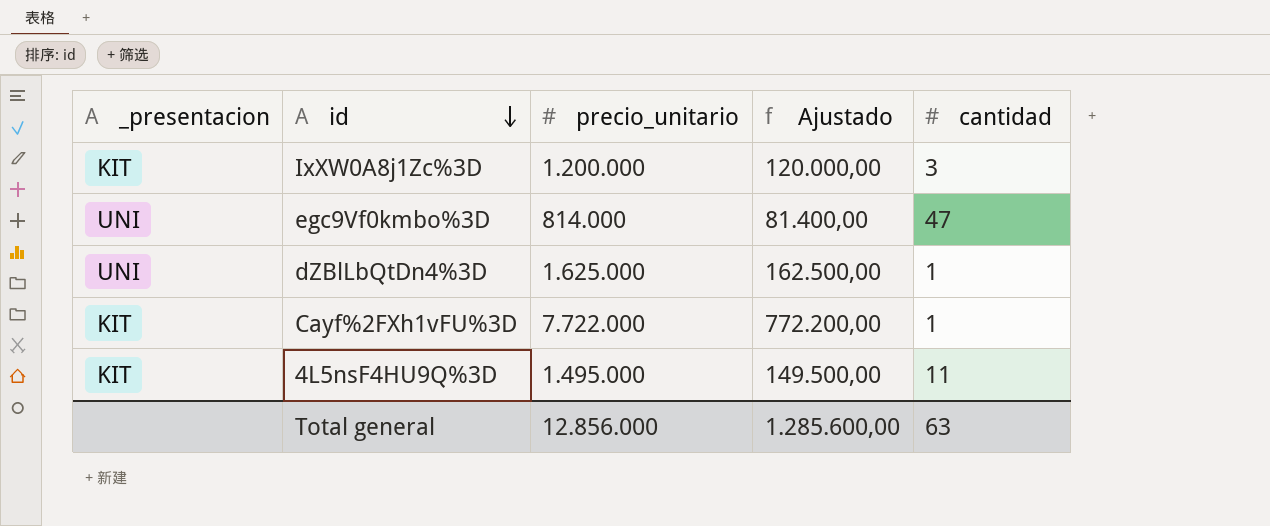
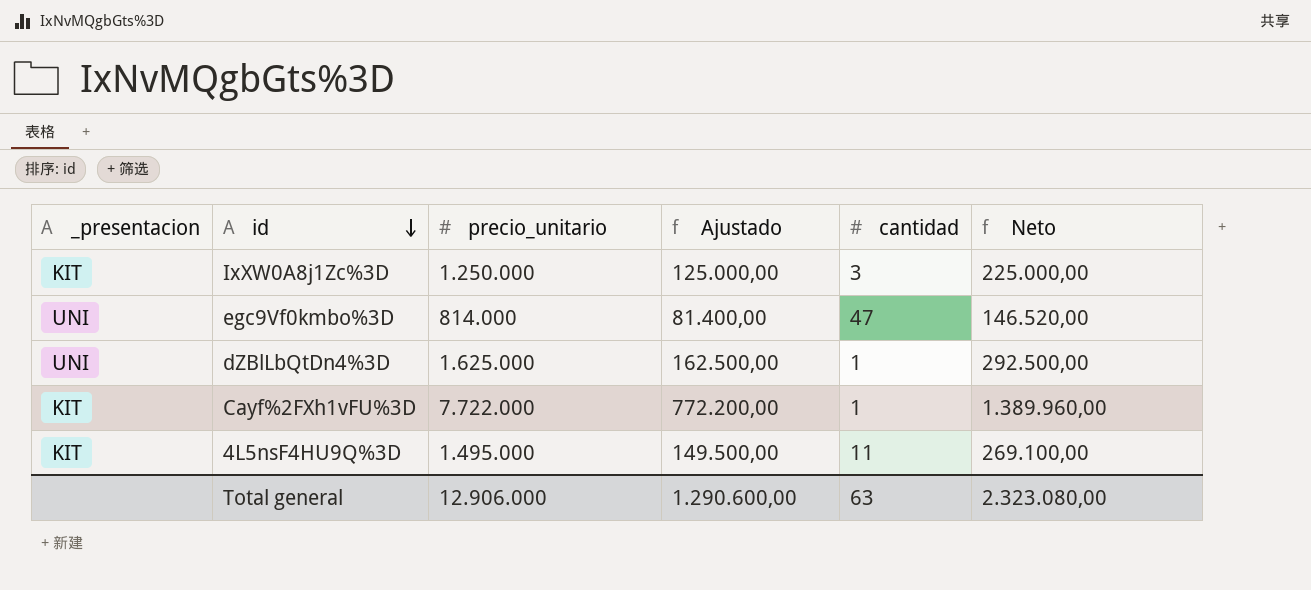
column Neto | formula: none -> [precio_unitario] * 0,18
IxXW0A8j1Zc%3D | precio_unitario: 1.200.000 -> 1.250.000
IxXW0A8j1Zc%3D | Ajustado: 120.000,00 -> 125.000,00
Total general | precio_unitario: 12.856.000 -> 12.906.000
Total general | Ajustado: 1.285.600,00 -> 1.290.600,00

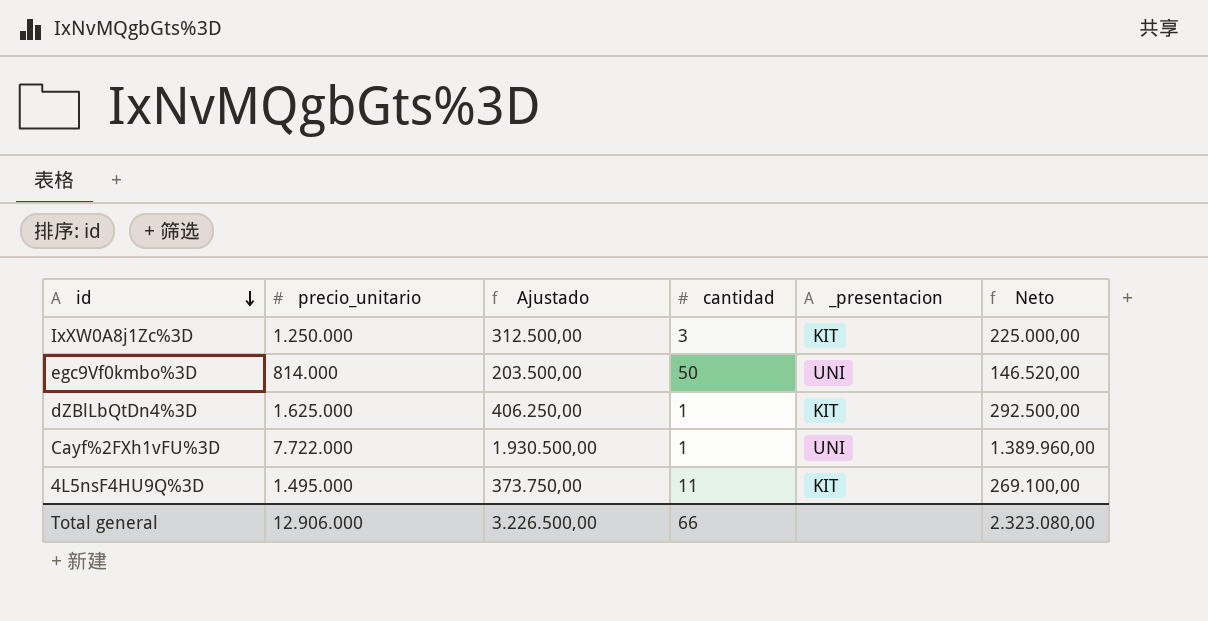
column Ajustado | formula: [precio_unitario] * 0,1 -> [precio_unitario] * 0,25
column _presentacion | position: 1 -> 5
egc9Vf0kmbo%3D | cantidad: 47 -> 50
dZBlLbQtDn4%3D | _presentacion: UNI -> KIT
Cayf%2FXh1vFU%3D | _presentacion: KIT -> UNI
Total general | Ajustado: 1.290.600,00 -> 3.226.500,00
Total general | cantidad: 63 -> 66

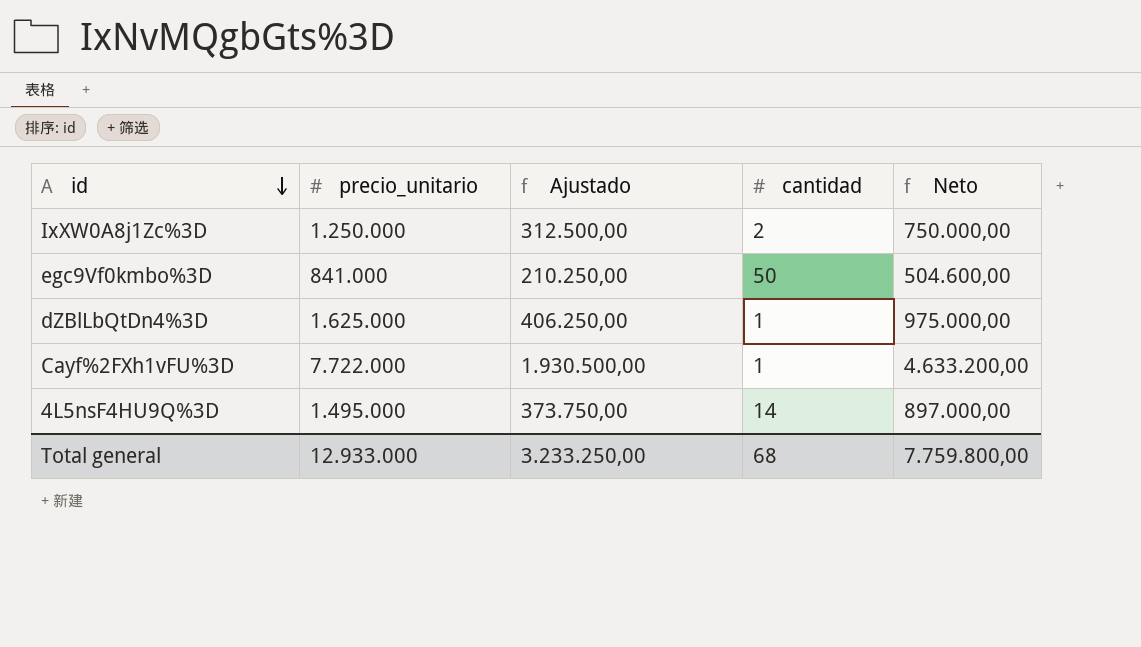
column _presentacion | position: 5 -> none
column Neto | formula: [precio_unitario] * 0,18 -> [precio_unitario] * 0,6
IxXW0A8j1Zc%3D | cantidad: 3 -> 2
egc9Vf0kmbo%3D | precio_unitario: 814.000 -> 841.000
egc9Vf0kmbo%3D | Ajustado: 203.500,00 -> 210.250,00
4L5nsF4HU9Q%3D | cantidad: 11 -> 14
Total general | precio_unitario: 12.906.000 -> 12.933.000
Total general | Ajustado: 3.226.500,00 -> 3.233.250,00
Total general | cantidad: 66 -> 68
Total general | Neto: 2.323.080,00 -> 7.759.800,00

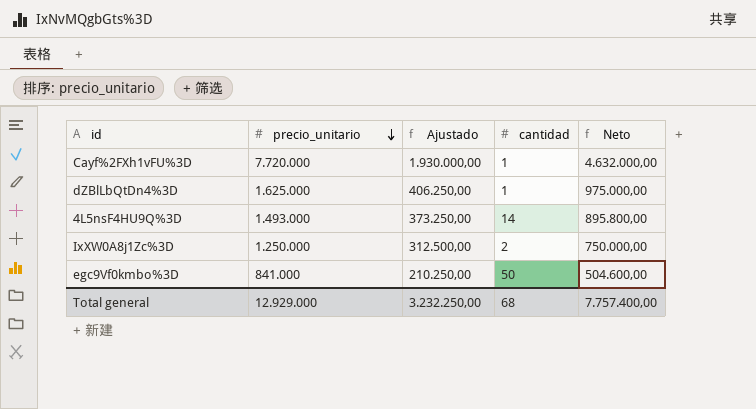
row order: id descending -> precio_unitario descending
Cayf%2FXh1vFU%3D | precio_unitario: 7.722.000 -> 7.720.000
Cayf%2FXh1vFU%3D | Ajustado: 1.930.500,00 -> 1.930.000,00
Cayf%2FXh1vFU%3D | Neto: 4.633.200,00 -> 4.632.000,00
4L5nsF4HU9Q%3D | precio_unitario: 1.495.000 -> 1.493.000
4L5nsF4HU9Q%3D | Ajustado: 373.750,00 -> 373.250,00
4L5nsF4HU9Q%3D | Neto: 897.000,00 -> 895.800,00
Total general | precio_unitario: 12.933.000 -> 12.929.000
Total general | Ajustado: 3.233.250,00 -> 3.232.250,00
Total general | Neto: 7.759.800,00 -> 7.757.400,00

